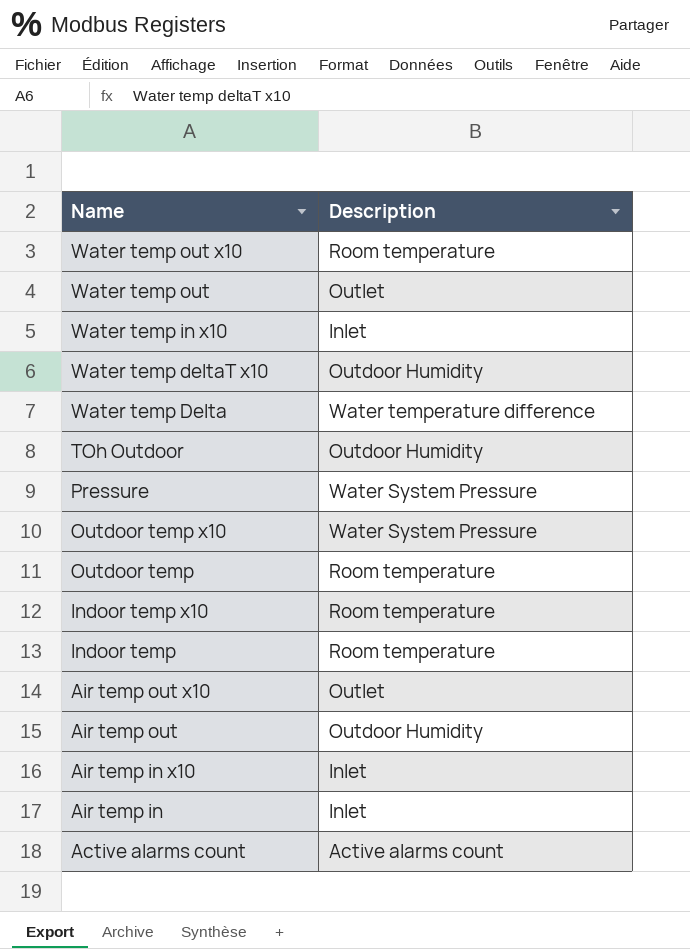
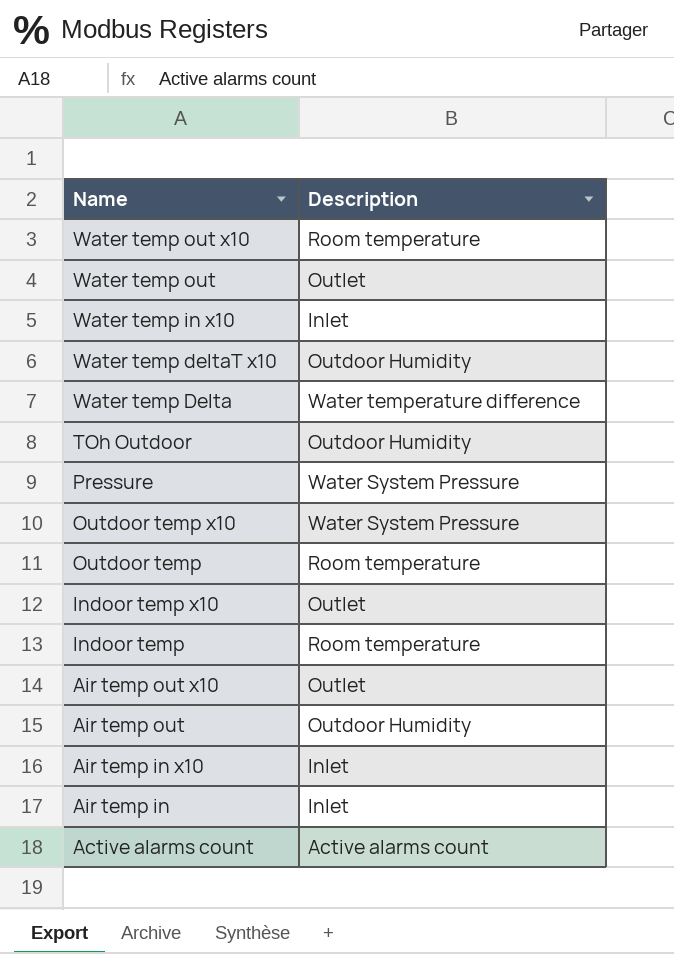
Indoor temp x10 | Description: Room temperature -> Outlet

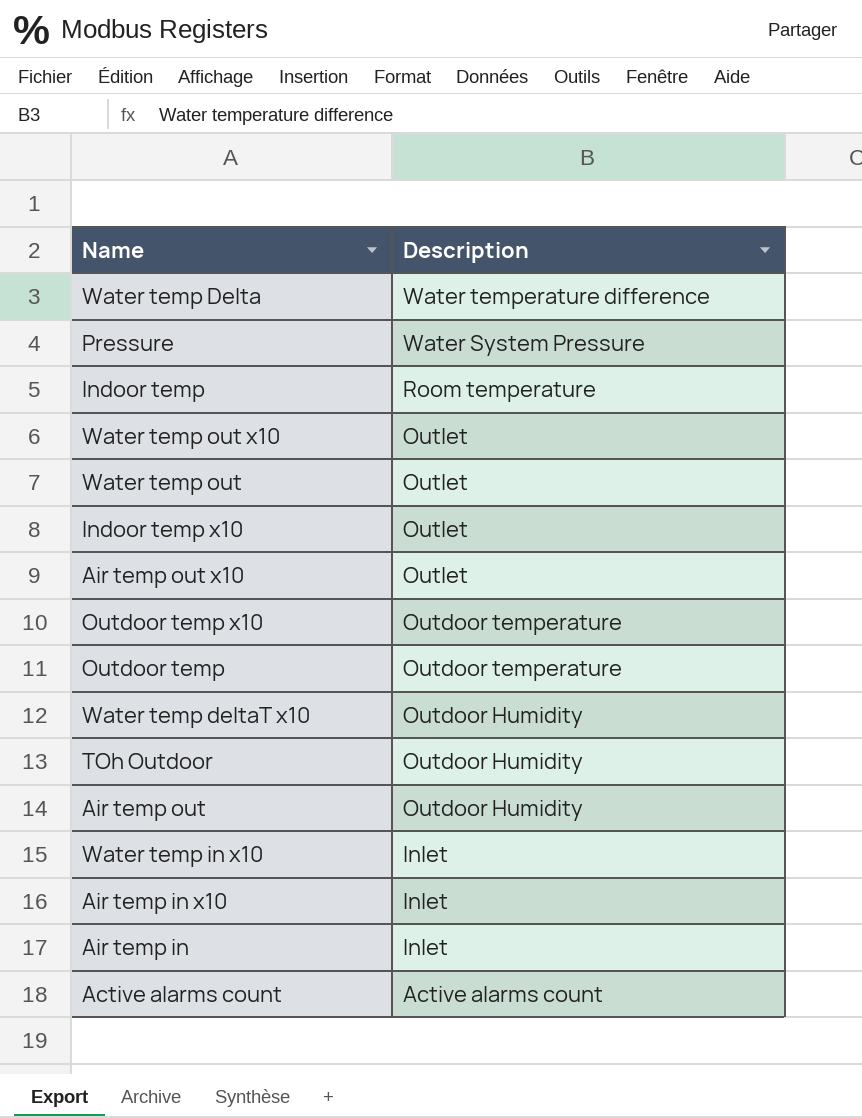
row order: Name descending -> Description descending
Water temp out x10 | Description: Room temperature -> Outlet
Outdoor temp x10 | Description: Water System Pressure -> Outdoor temperature
Outdoor temp | Description: Room temperature -> Outdoor temperature

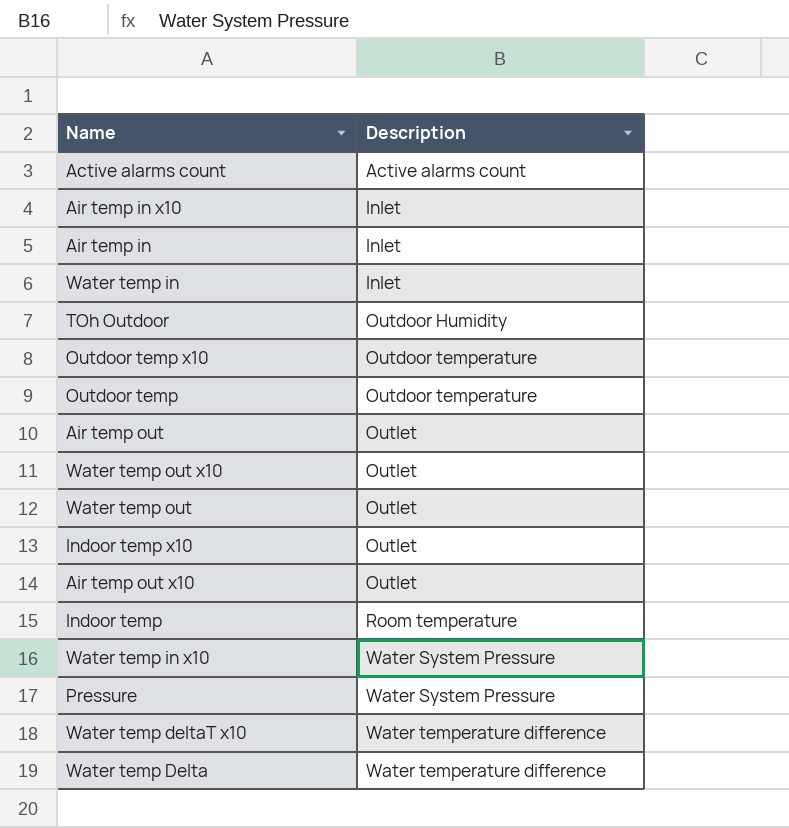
row order: Description descending -> Description ascending
row Water temp in: none -> Inlet
Air temp out | Description: Outdoor Humidity -> Outlet
Water temp in x10 | Description: Inlet -> Water System Pressure
Water temp deltaT x10 | Description: Outdoor Humidity -> Water temperature difference

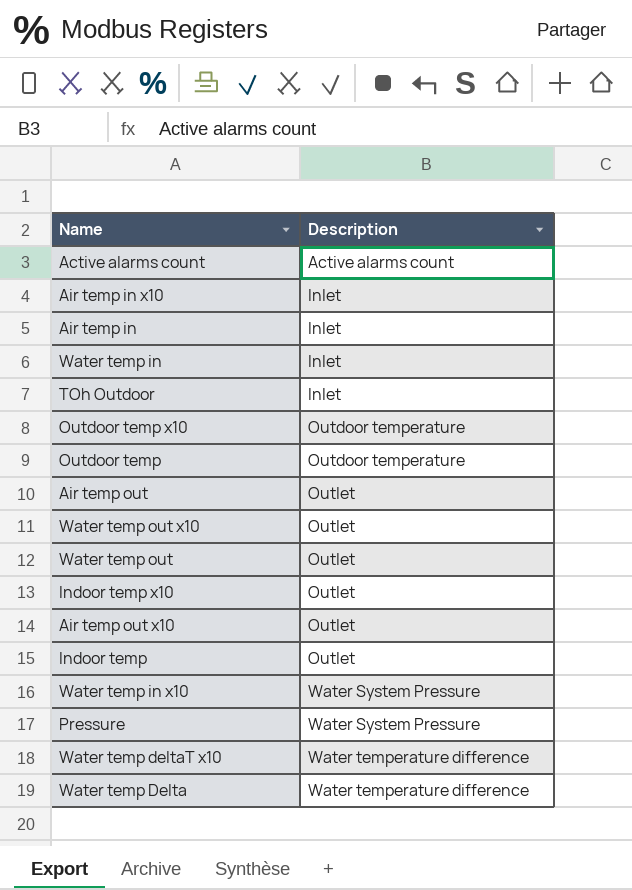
TOh Outdoor | Description: Outdoor Humidity -> Inlet
Indoor temp | Description: Room temperature -> Outlet

